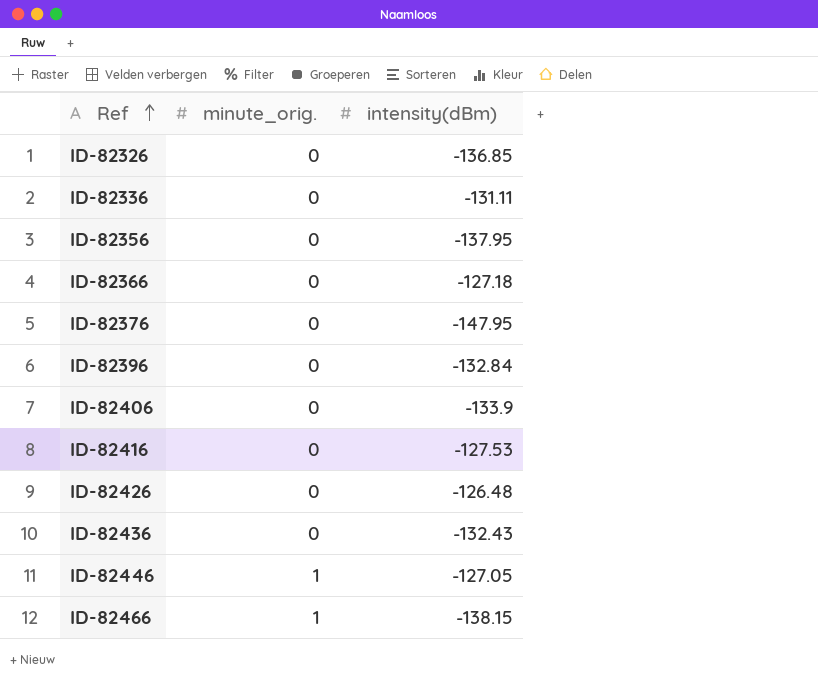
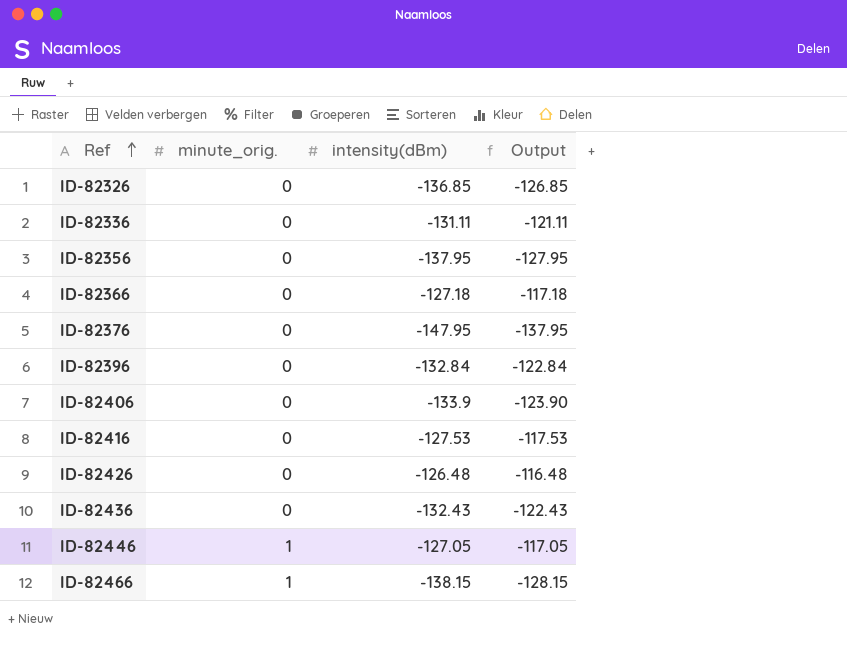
column Output | formula: none -> [intensity(dBm)] + 10

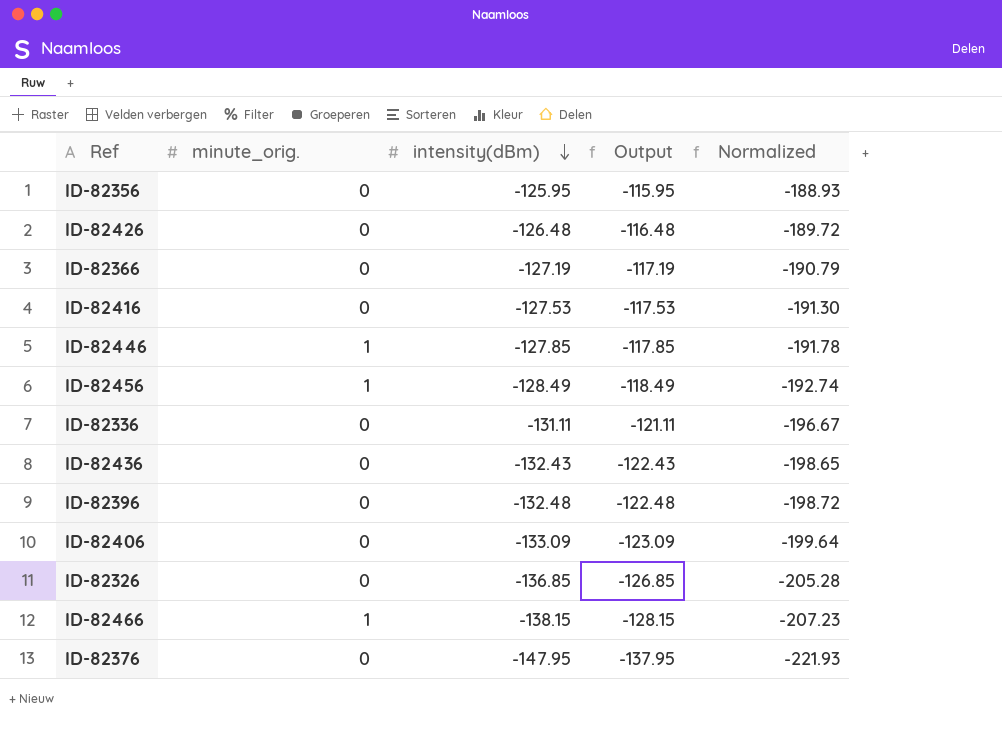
row order: Ref ascending -> intensity(dBm) descending
column Normalized | formula: none -> [intensity(dBm)] * 1.5
ID-82356 | intensity(dBm): -137.95 -> -125.95
ID-82356 | Output: -127.95 -> -115.95
ID-82366 | intensity(dBm): -127.18 -> -127.19
ID-82366 | Output: -117.18 -> -117.19
ID-82446 | intensity(dBm): -127.05 -> -127.85
ID-82446 | Output: -117.05 -> -117.85
row ID-82456: none -> 1 | -128.49 | -118.49 | -192.74
ID-82396 | intensity(dBm): -132.84 -> -132.48
ID-82396 | Output: -122.84 -> -122.48
ID-82406 | intensity(dBm): -133.9 -> -133.09
ID-82406 | Output: -123.90 -> -123.09

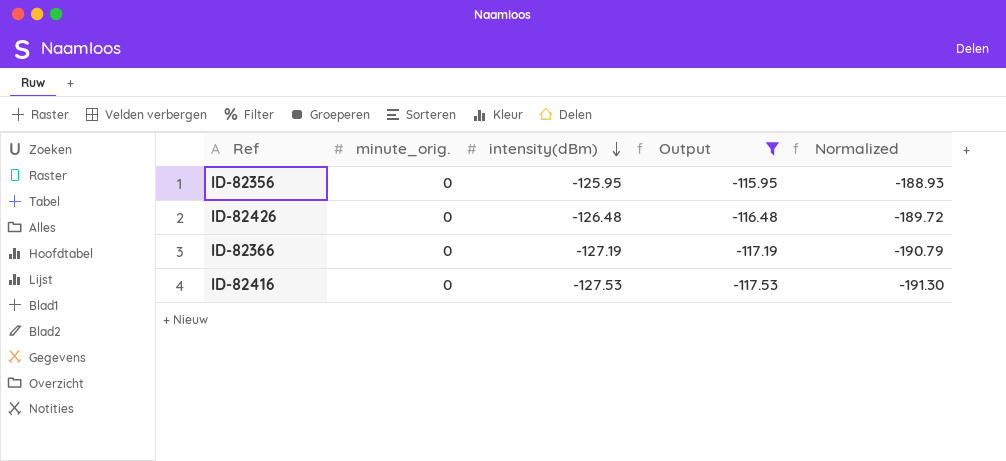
filter: none -> Output >= -117.53

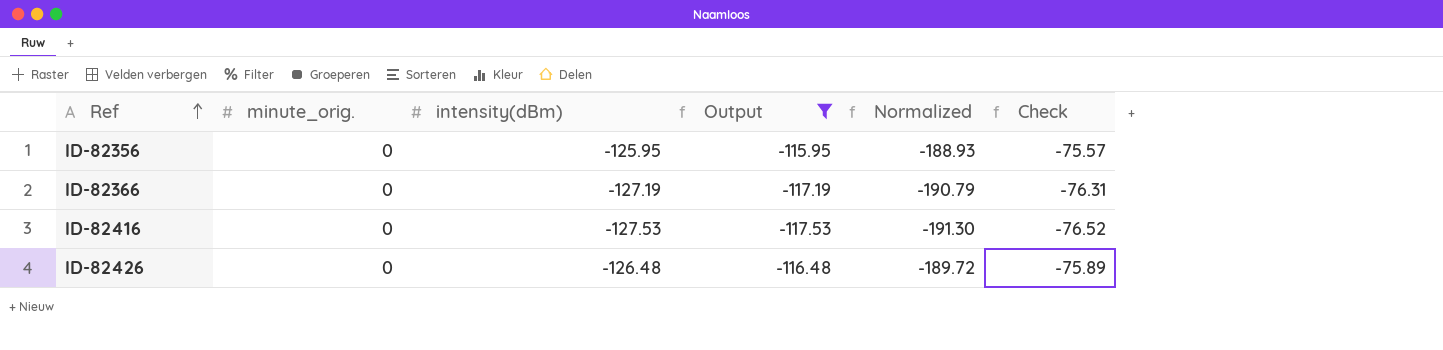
row order: intensity(dBm) descending -> Ref ascending
column Check | formula: none -> [intensity(dBm)] * 0.6

